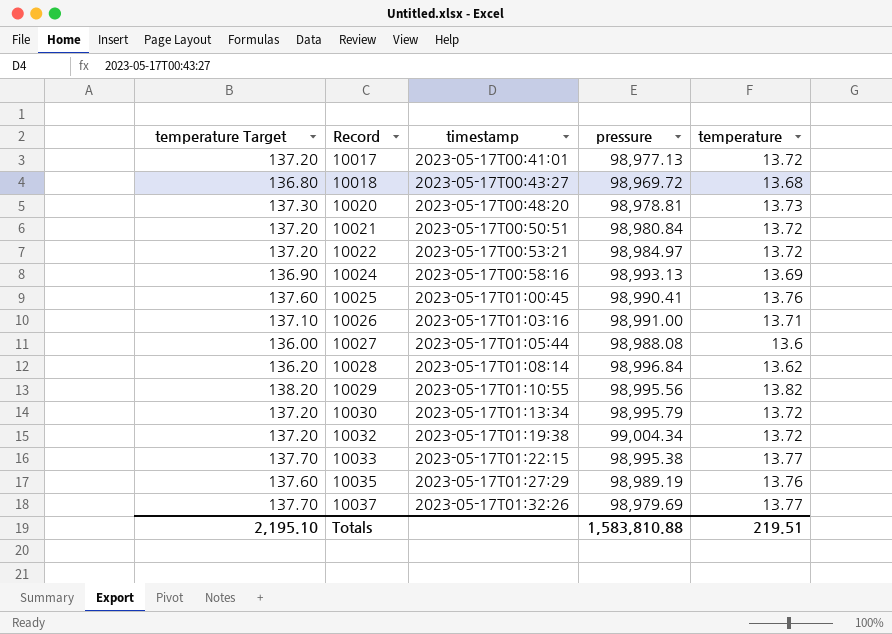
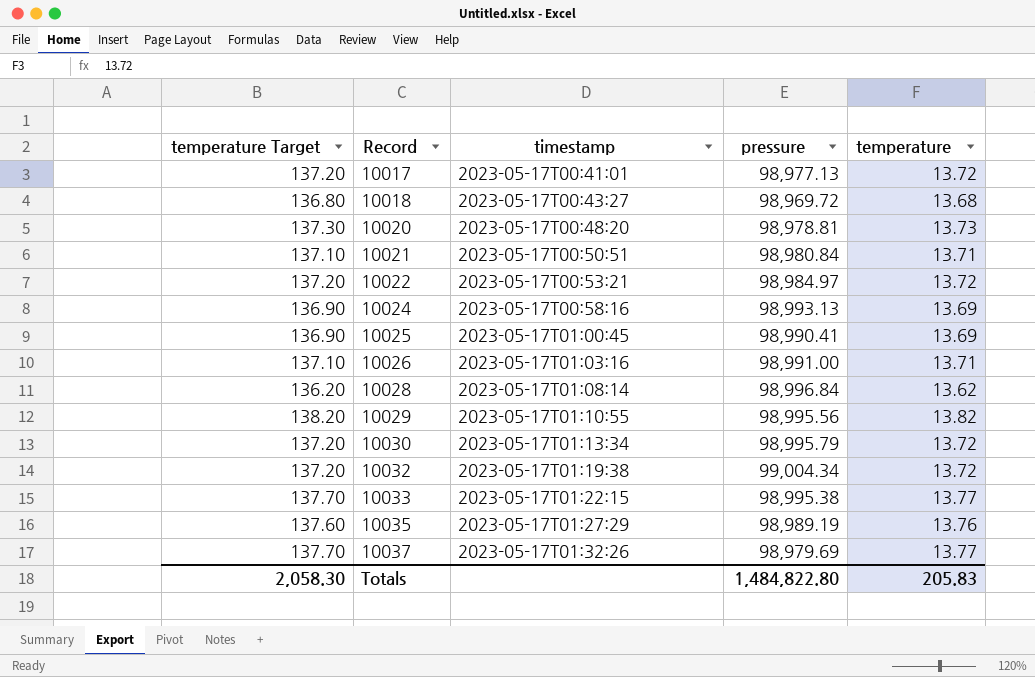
row 10027: 136.00 | 2023-05-17T01:05:44 | 98,988.08 | 13.6 -> none
10021 | temperature Target: 137.20 -> 137.10
10021 | temperature: 13.72 -> 13.71
10025 | temperature Target: 137.60 -> 136.90
10025 | temperature: 13.76 -> 13.69
Totals | temperature Target: 2,195.10 -> 2,058.30
Totals | pressure: 1,583,810.88 -> 1,484,822.80
Totals | temperature: 219.51 -> 205.83

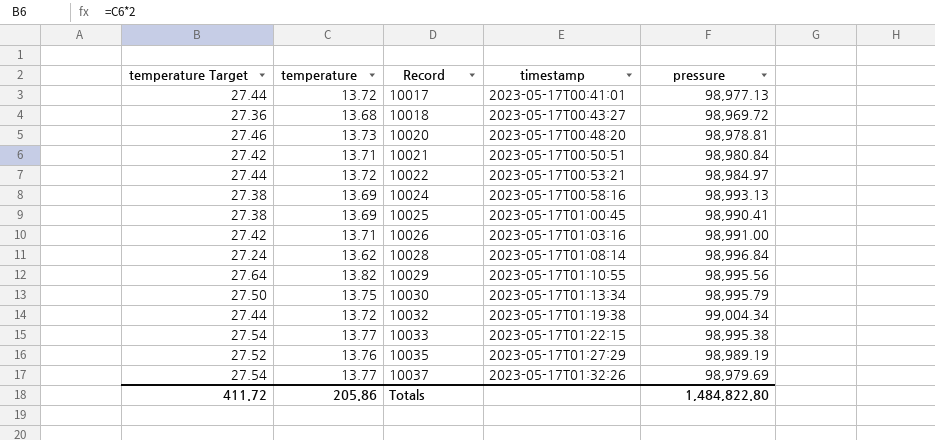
column temperature Target | formula: [temperature] * 10 -> [temperature] * 2
column temperature | position: 5 -> 2
10030 | temperature: 13.72 -> 13.75
Totals | temperature Target: 2,058.30 -> 411.72
Totals | temperature: 205.83 -> 205.86

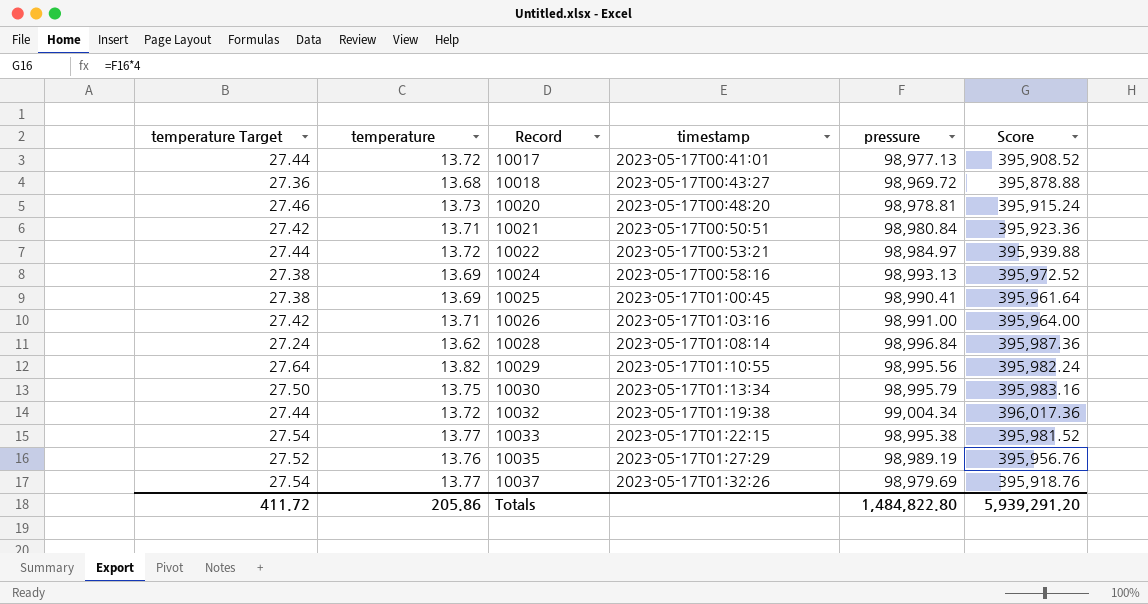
column Score | formula: none -> [pressure] * 4

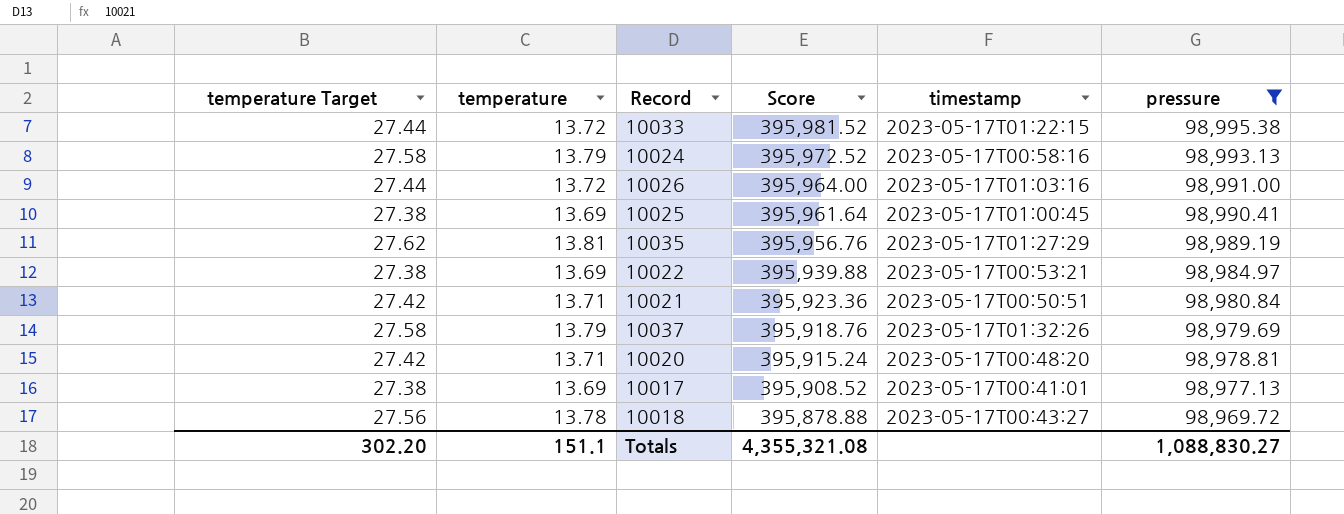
filter: none -> pressure <= 98,995.38
row order: Record ascending -> Score descending
column Score | position: 6 -> 4
10033 | temperature Target: 27.54 -> 27.44
10033 | temperature: 13.77 -> 13.72
10024 | temperature Target: 27.38 -> 27.58
10024 | temperature: 13.69 -> 13.79
10026 | temperature Target: 27.42 -> 27.44
10026 | temperature: 13.71 -> 13.72
10035 | temperature Target: 27.52 -> 27.62
10035 | temperature: 13.76 -> 13.81
10022 | temperature Target: 27.44 -> 27.38
10022 | temperature: 13.72 -> 13.69
10037 | temperature Target: 27.54 -> 27.58
10037 | temperature: 13.77 -> 13.79
10020 | temperature Target: 27.46 -> 27.42
10020 | temperature: 13.73 -> 13.71
10017 | temperature Target: 27.44 -> 27.38
10017 | temperature: 13.72 -> 13.69
10018 | temperature Target: 27.36 -> 27.56
10018 | temperature: 13.68 -> 13.78
Totals | temperature Target: 411.72 -> 302.20
Totals | temperature: 205.86 -> 151.1
Totals | Score: 5,939,291.20 -> 4,355,321.08
Totals | pressure: 1,484,822.80 -> 1,088,830.27

